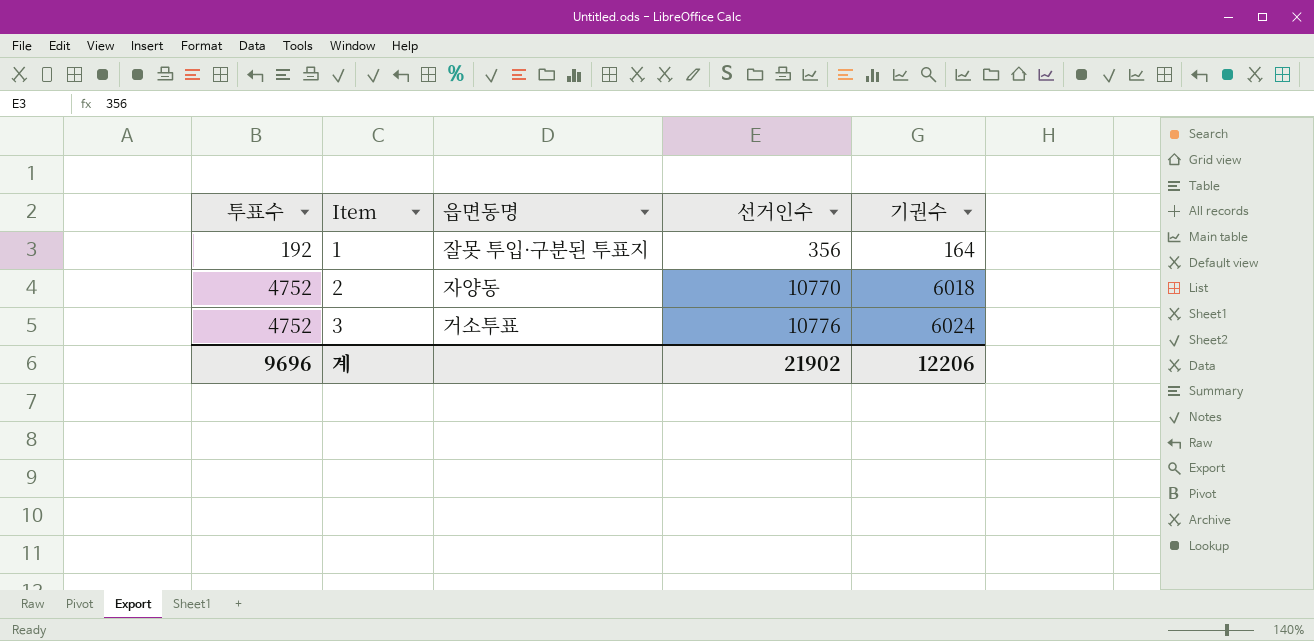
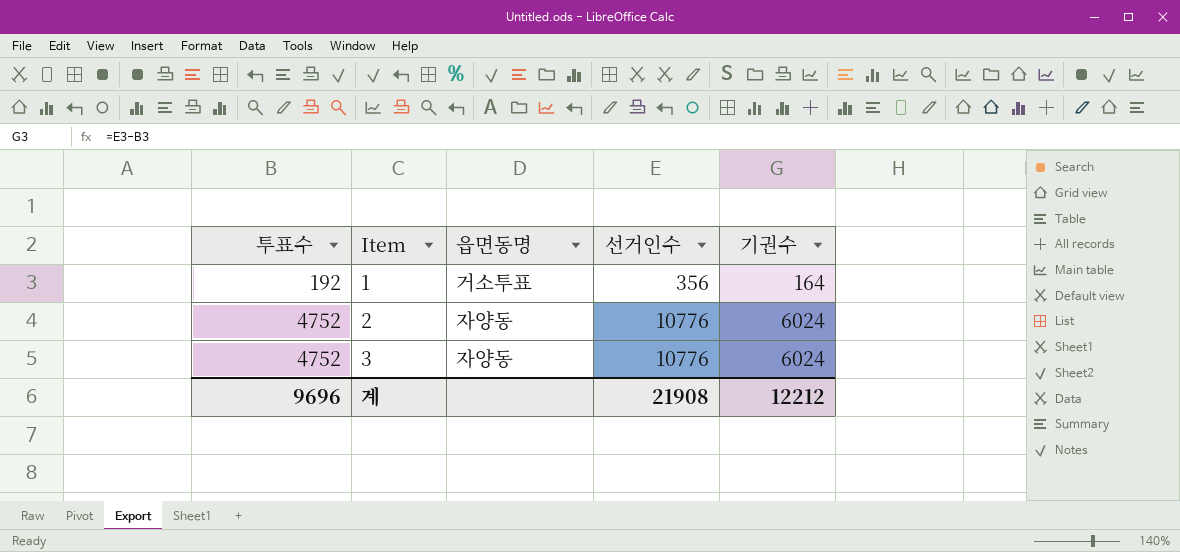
1 | 읍면동명: 잘못 투입·구분된 투표지 -> 거소투표
2 | 선거인수: 10770 -> 10776
2 | 기권수: 6018 -> 6024
3 | 읍면동명: 거소투표 -> 자양동
계 | 선거인수: 21902 -> 21908
계 | 기권수: 12206 -> 12212

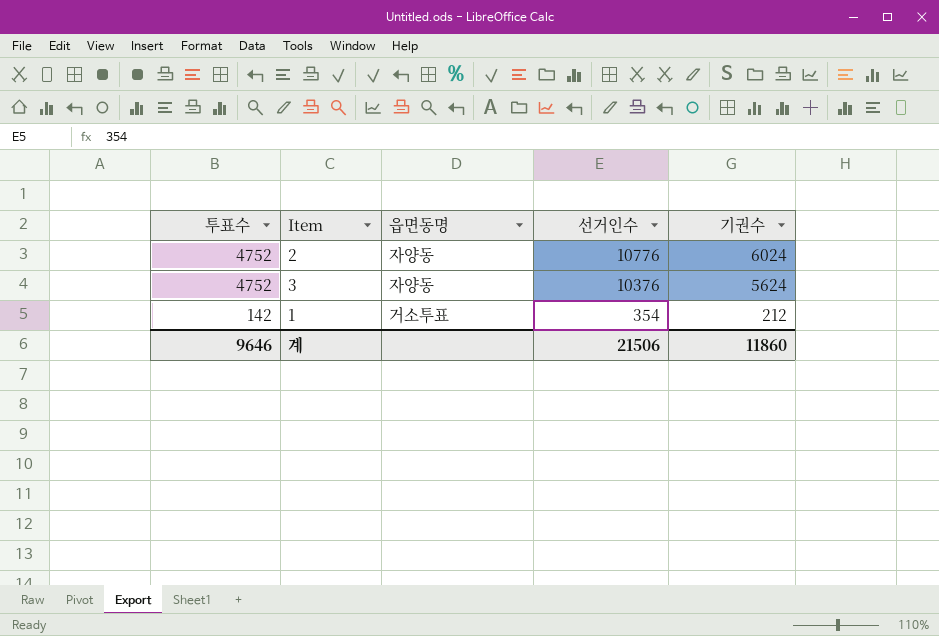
row order: 투표수 ascending -> 투표수 descending
3 | 선거인수: 10776 -> 10376
3 | 기권수: 6024 -> 5624
1 | 투표수: 192 -> 142
1 | 선거인수: 356 -> 354
1 | 기권수: 164 -> 212
계 | 투표수: 9696 -> 9646
계 | 선거인수: 21908 -> 21506
계 | 기권수: 12212 -> 11860

